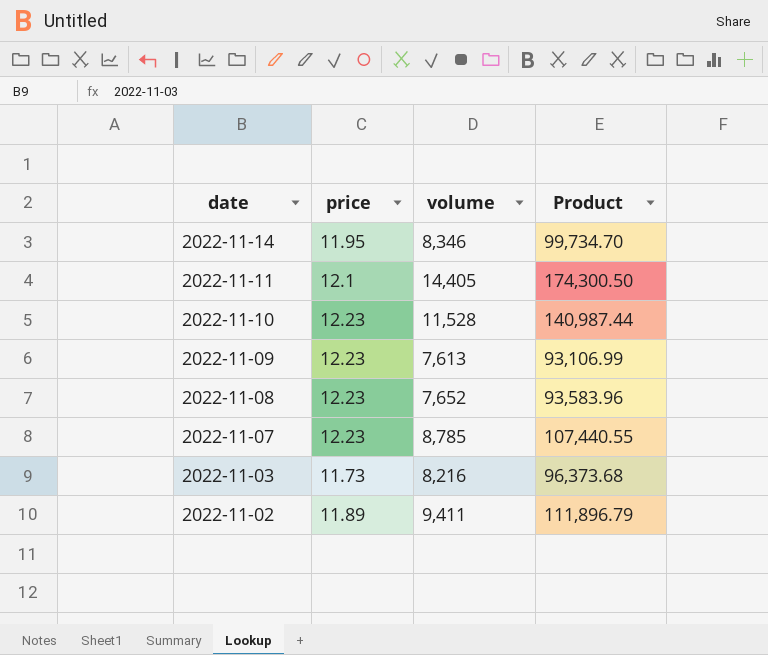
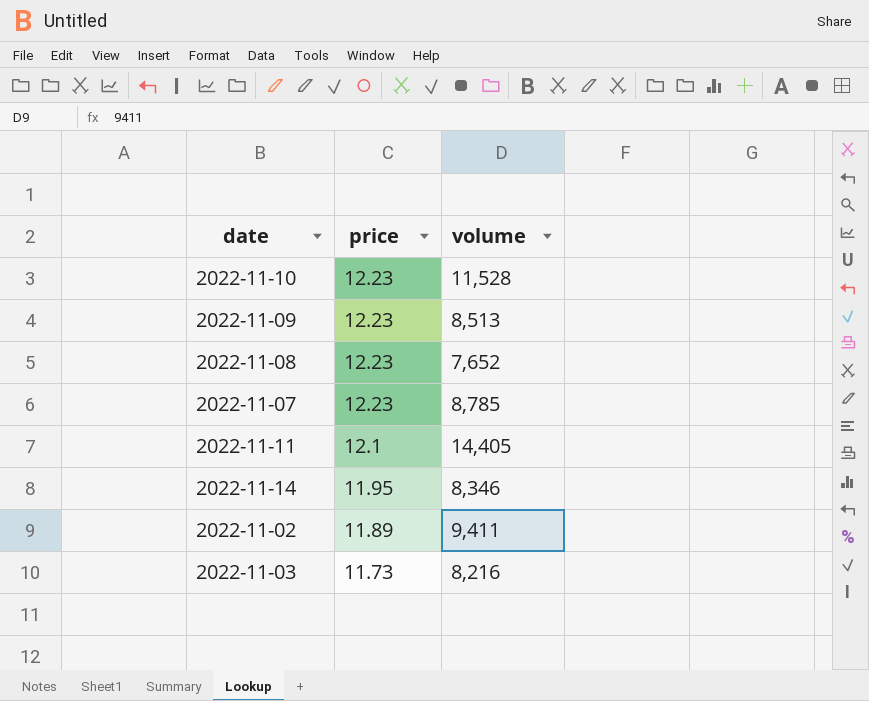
row order: date descending -> price descending
column Product | formula: [price] * [volume] -> none
2022-11-09 | volume: 7,613 -> 8,513

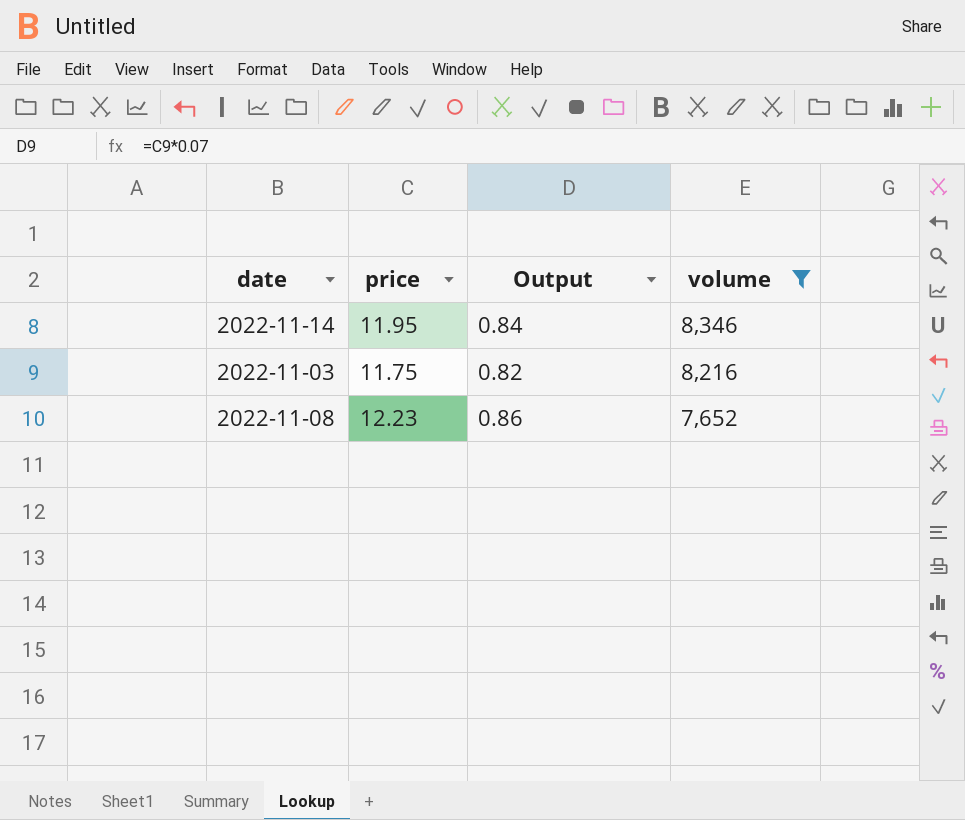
filter: none -> volume <= 8,346
row order: price descending -> volume descending
column Output | formula: none -> [price] * 0.07
2022-11-03 | price: 11.73 -> 11.75

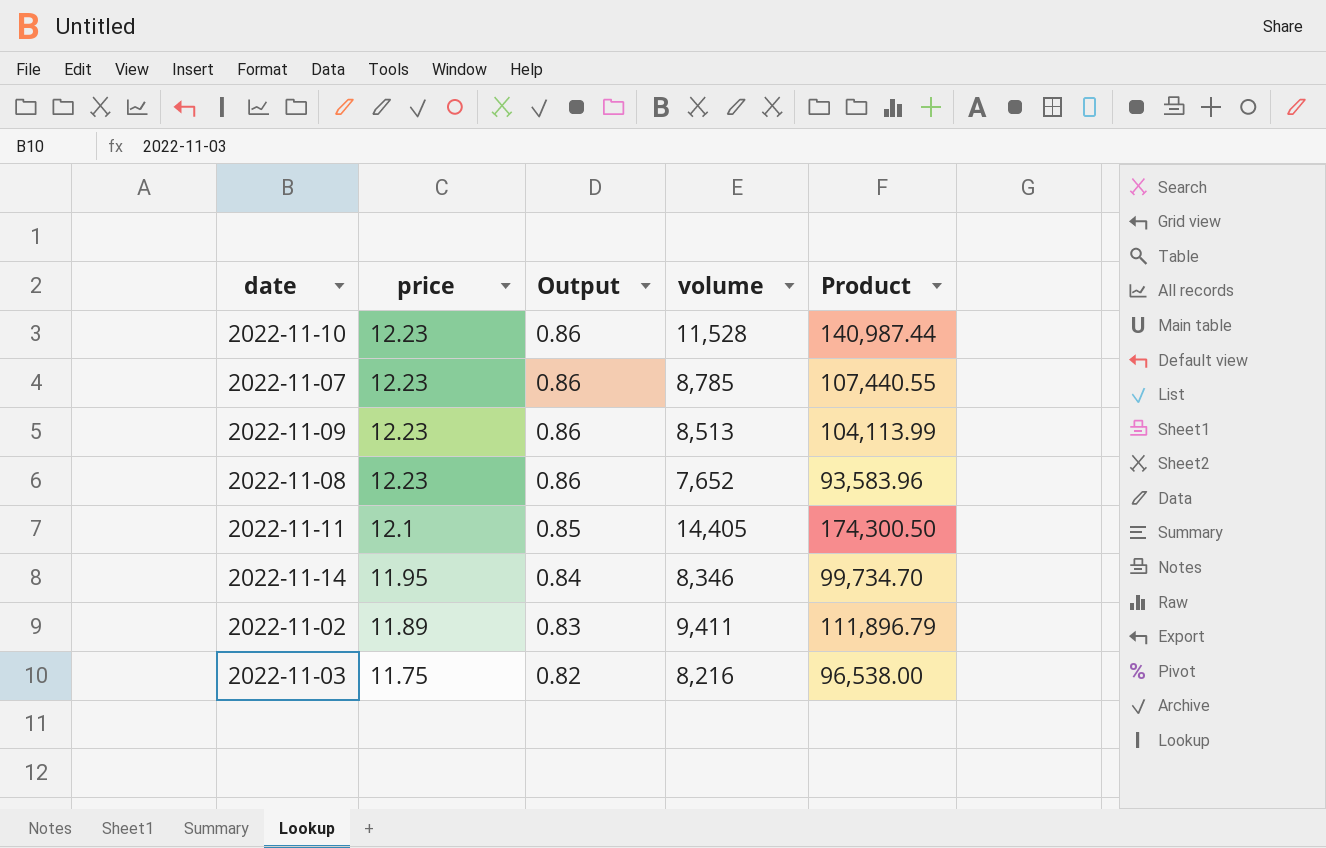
filter: volume <= 8,346 -> none
row order: volume descending -> price descending
column Product | formula: none -> [price] * [volume]

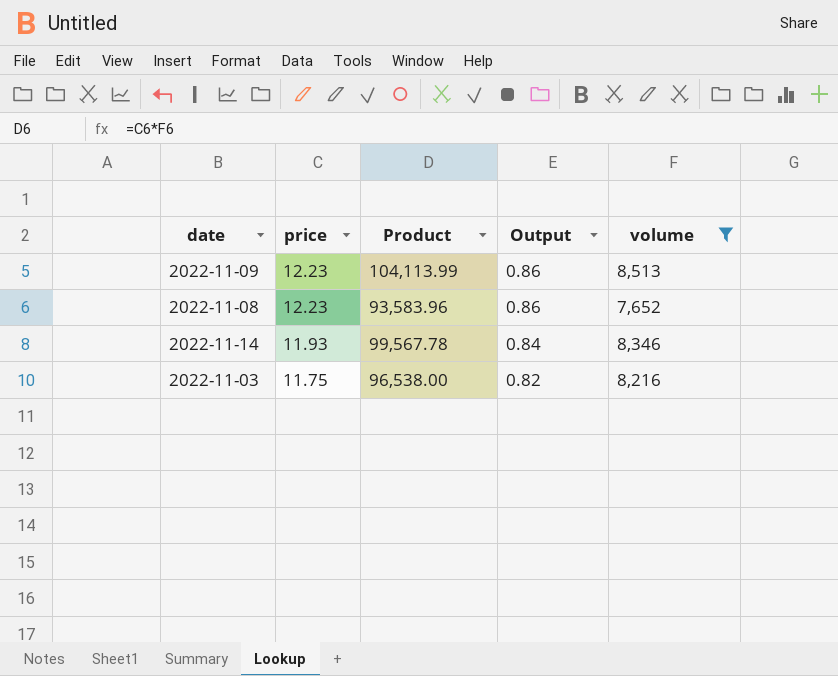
filter: none -> volume <= 8,513
column Product | position: 5 -> 3
2022-11-14 | price: 11.95 -> 11.93
2022-11-14 | Product: 99,734.70 -> 99,567.78

